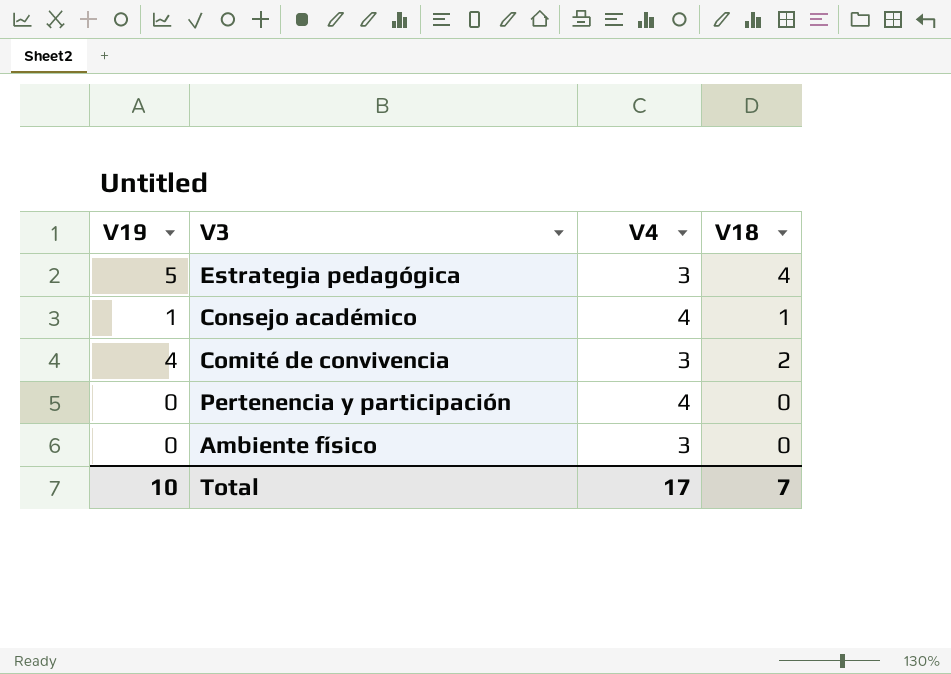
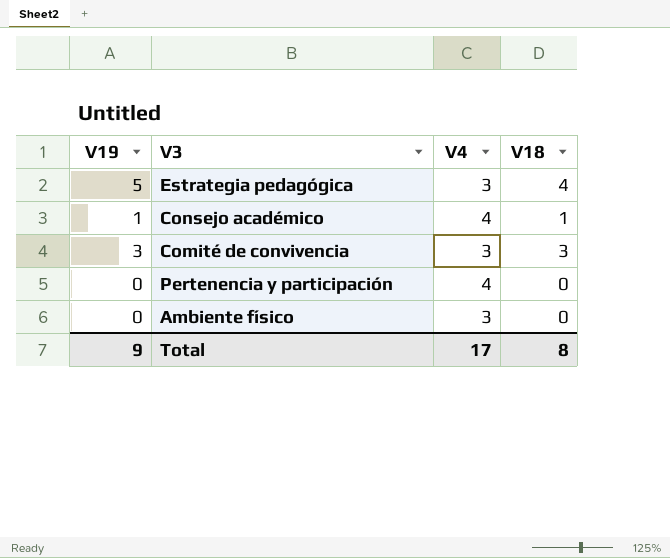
Comité de convivencia | V19: 4 -> 3
Comité de convivencia | V18: 2 -> 3
Total | V19: 10 -> 9
Total | V18: 7 -> 8

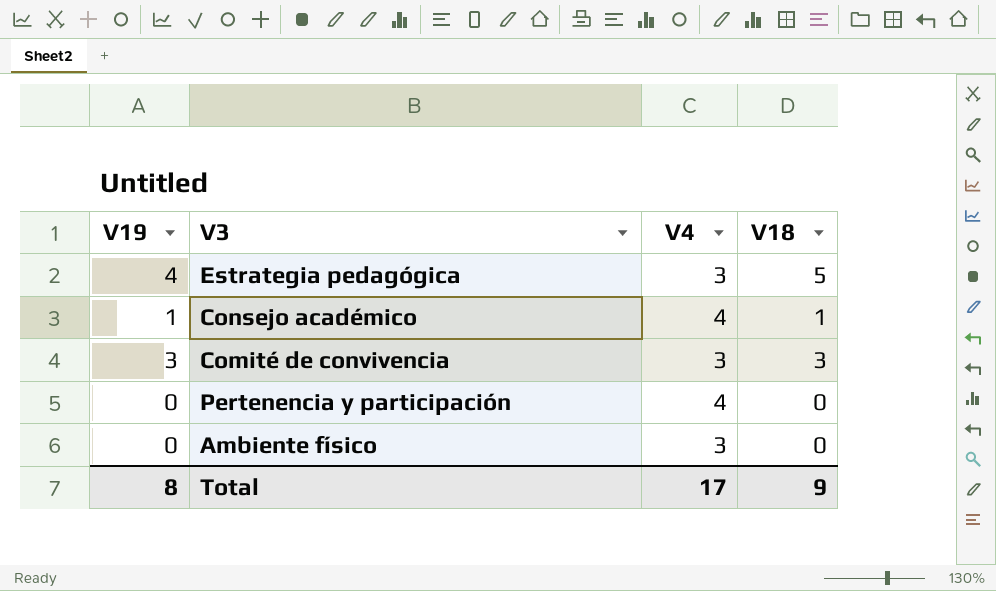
Estrategia pedagógica | V19: 5 -> 4
Estrategia pedagógica | V18: 4 -> 5
Total | V19: 9 -> 8
Total | V18: 8 -> 9

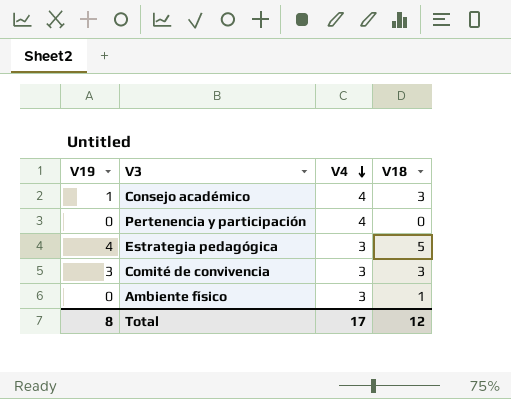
row order: none -> V4 descending
Consejo académico | V18: 1 -> 3
Ambiente físico | V18: 0 -> 1
Total | V18: 9 -> 12

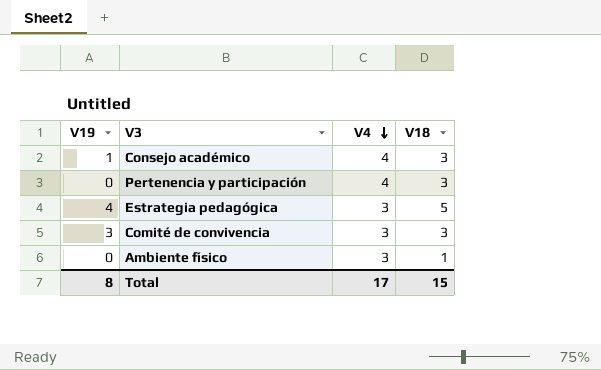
Pertenencia y participación | V18: 0 -> 3
Total | V18: 12 -> 15

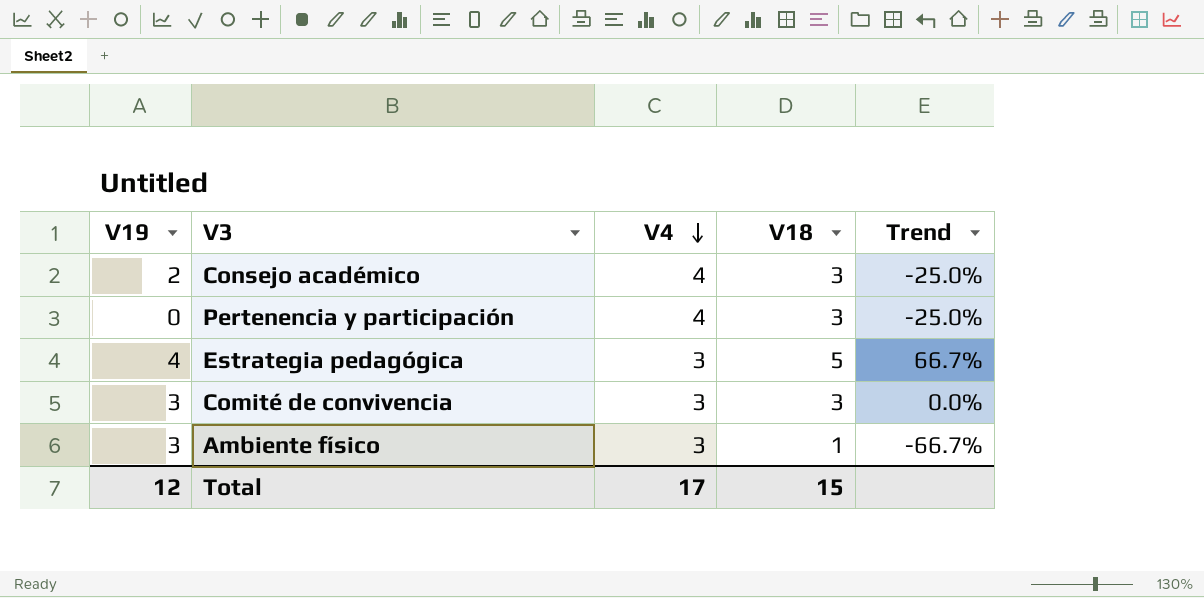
column Trend | formula: none -> ([V18] - [V4]) / [V4]
Consejo académico | V19: 1 -> 2
Ambiente físico | V19: 0 -> 3
Total | V19: 8 -> 12

